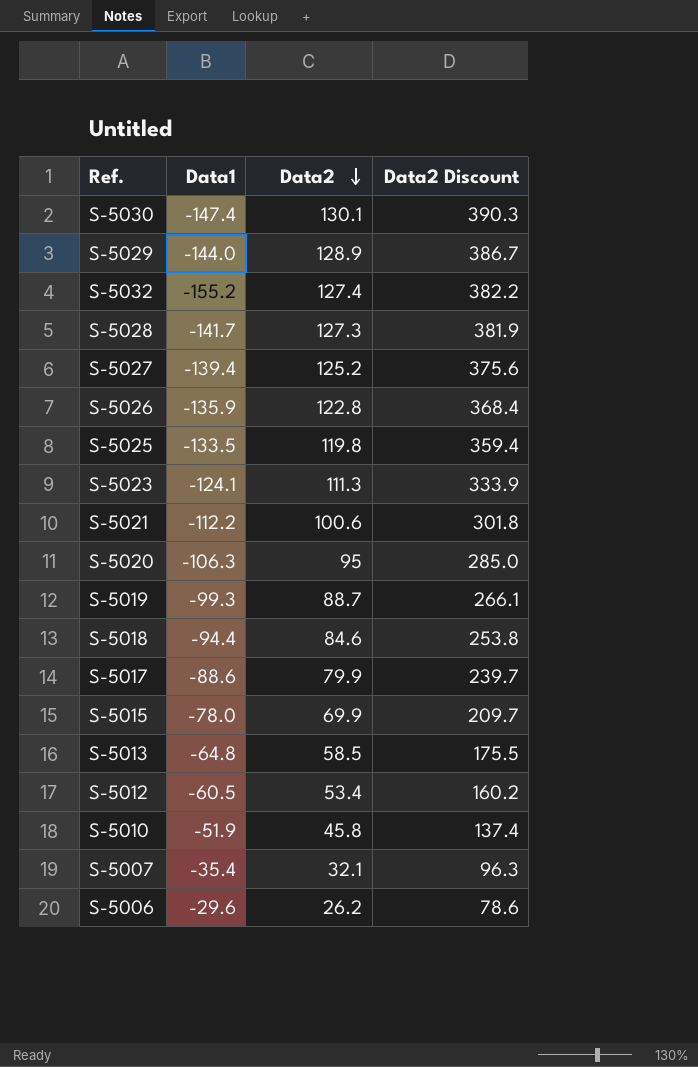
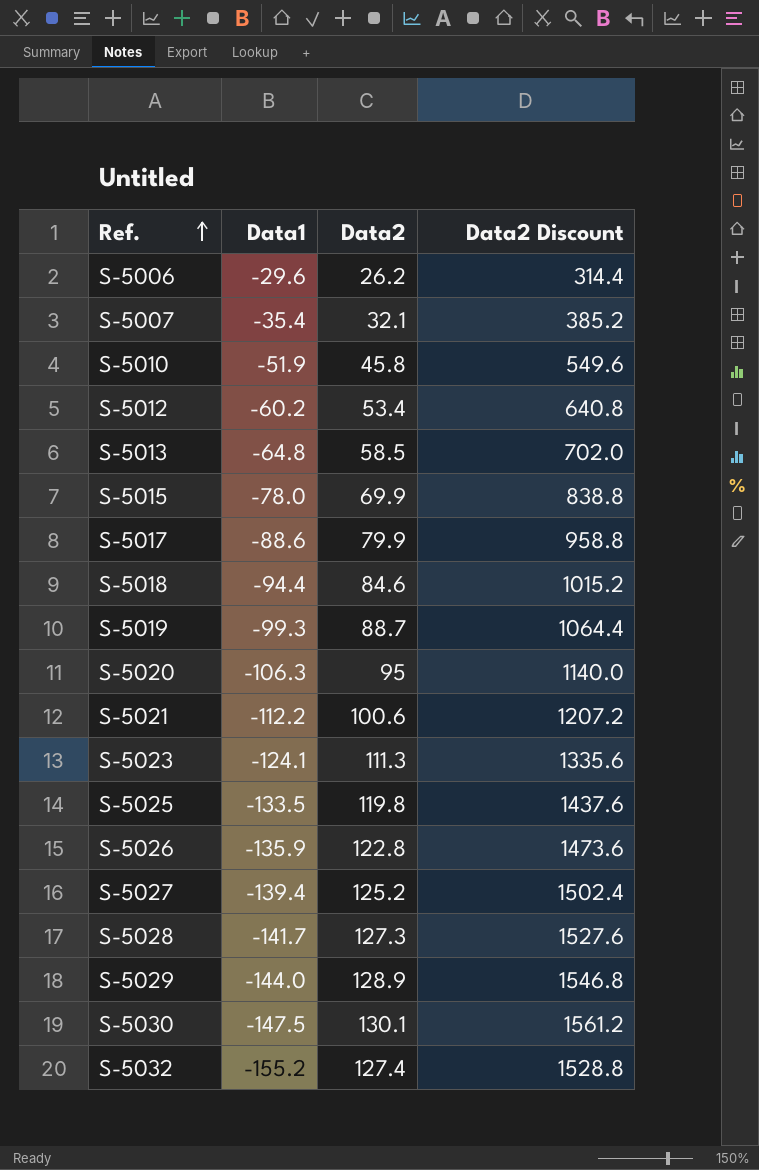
row order: Data2 descending -> Ref. ascending
column Data2 Discount | formula: [Data2] * 3 -> [Data2] * 12
S-5012 | Data1: -60.5 -> -60.2
S-5030 | Data1: -147.4 -> -147.5

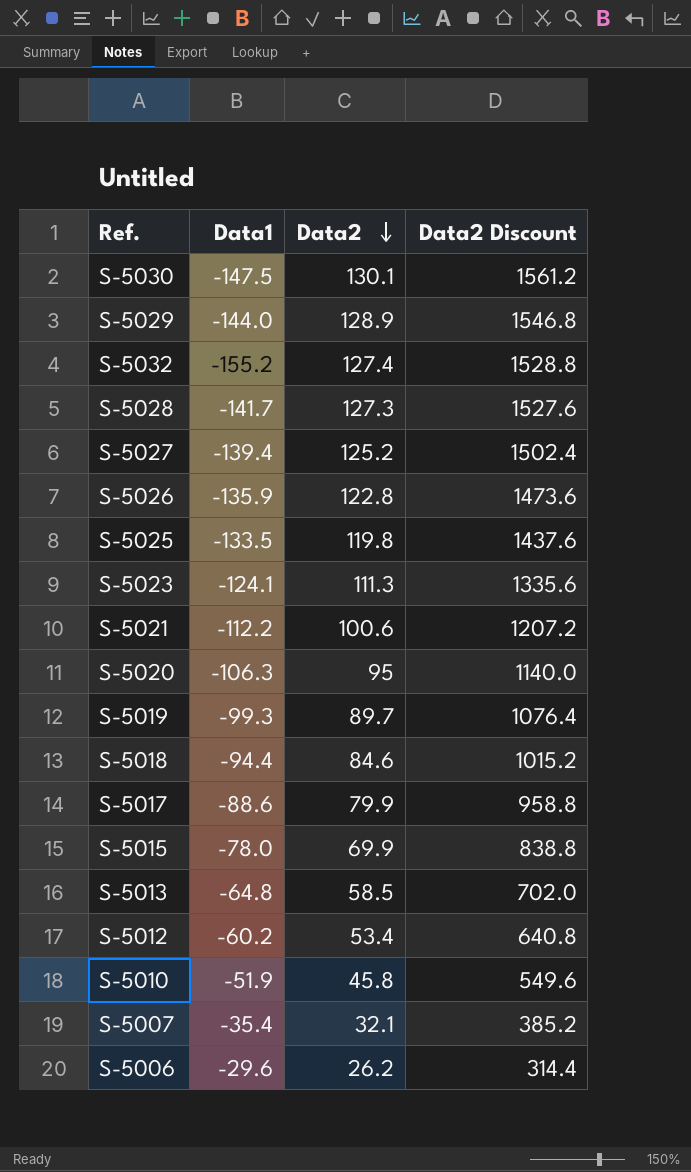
row order: Ref. ascending -> Data2 descending
S-5019 | Data2: 88.7 -> 89.7
S-5019 | Data2 Discount: 1064.4 -> 1076.4

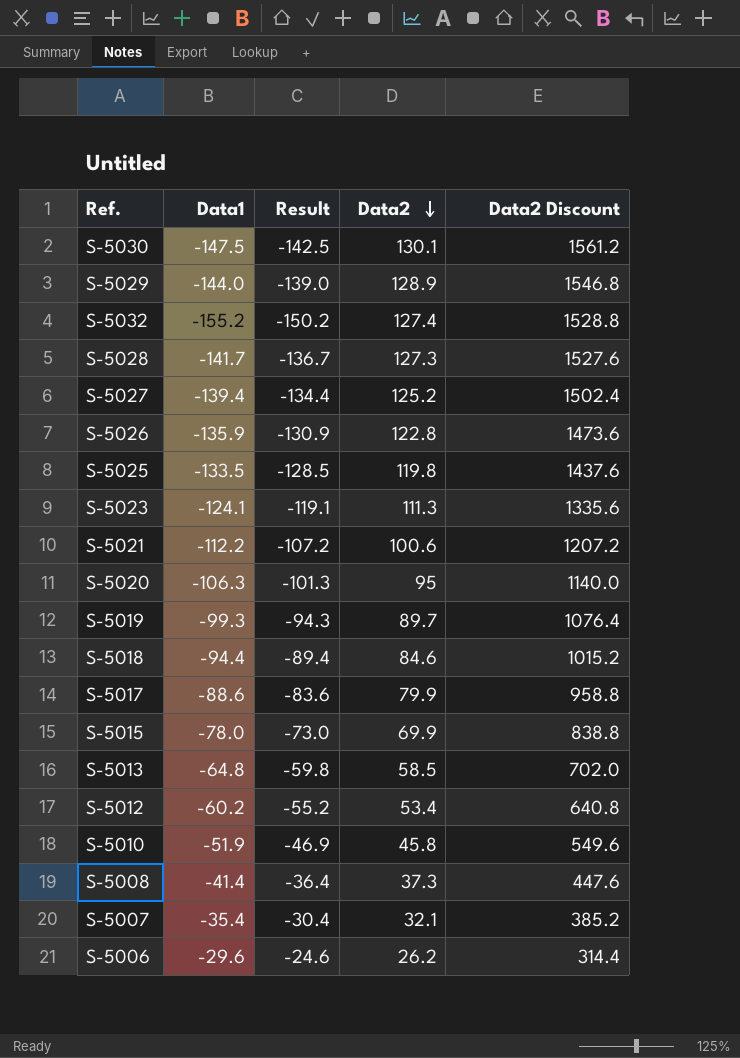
column Result | formula: none -> [Data1] + 5
row S-5008: none -> -41.4 | -36.4 | 37.3 | 447.6

